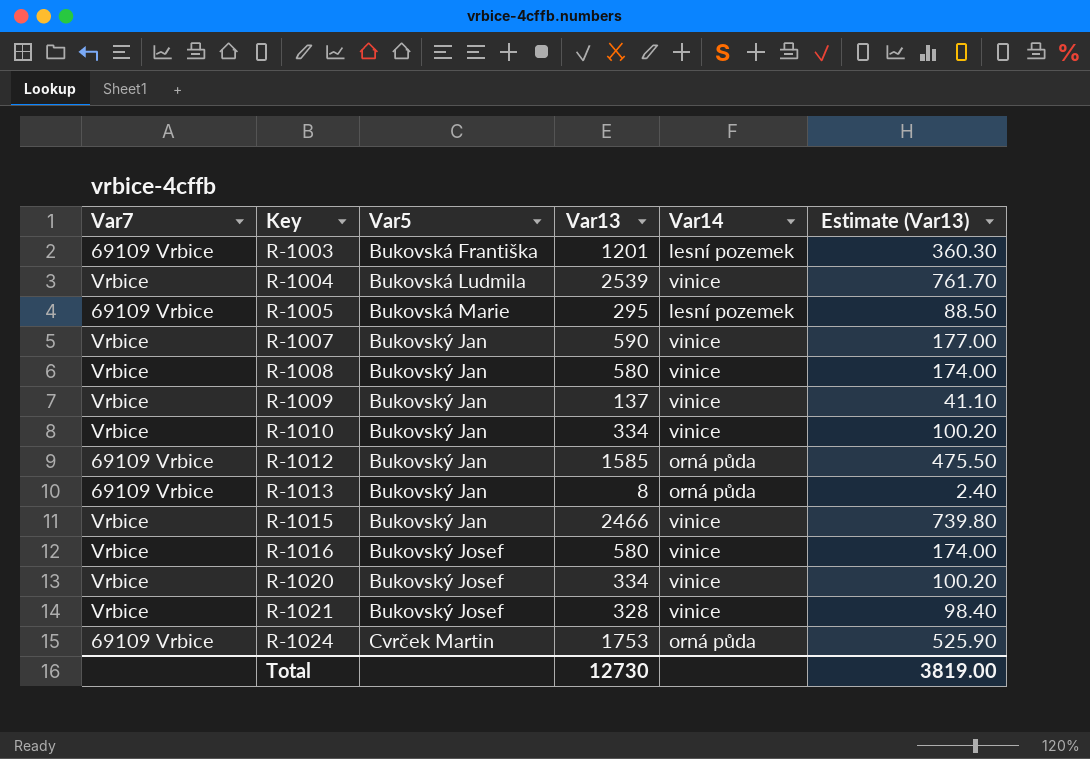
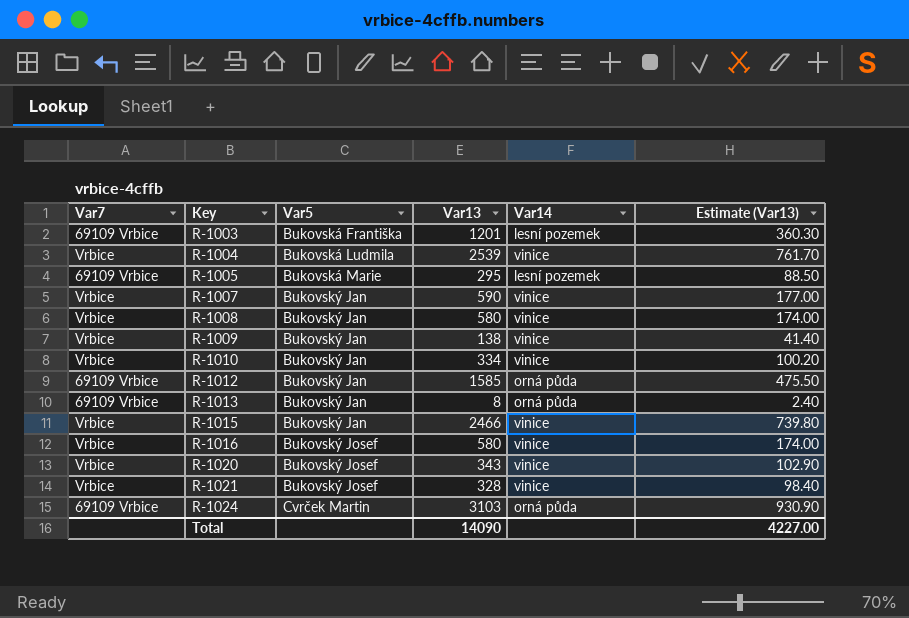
R-1009 | Var13: 137 -> 138
R-1009 | Estimate (Var13): 41.10 -> 41.40
R-1020 | Var13: 334 -> 343
R-1020 | Estimate (Var13): 100.20 -> 102.90
R-1024 | Var13: 1753 -> 3103
R-1024 | Estimate (Var13): 525.90 -> 930.90
Total | Var13: 12730 -> 14090
Total | Estimate (Var13): 3819.00 -> 4227.00

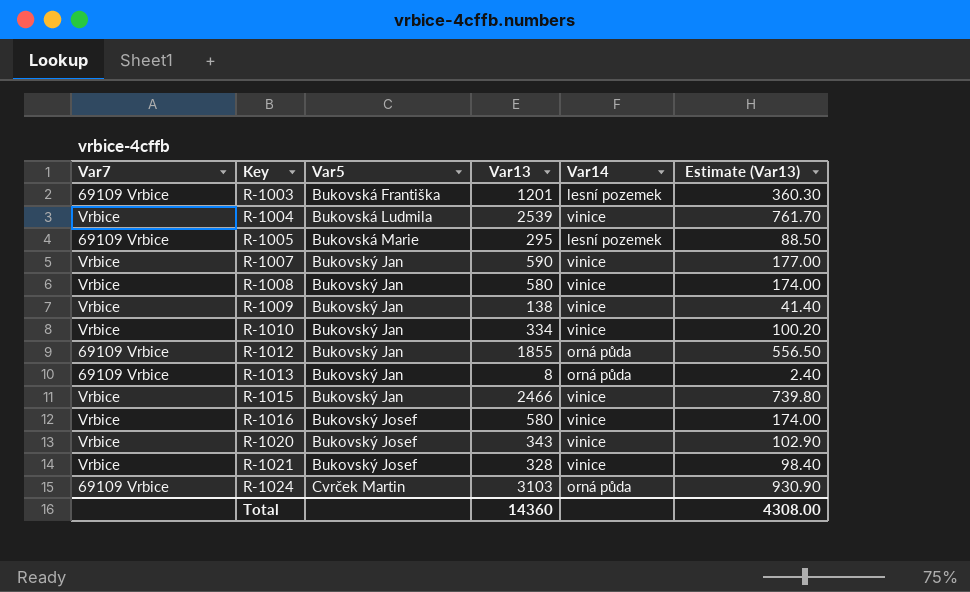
R-1012 | Var13: 1585 -> 1855
R-1012 | Estimate (Var13): 475.50 -> 556.50
Total | Var13: 14090 -> 14360
Total | Estimate (Var13): 4227.00 -> 4308.00

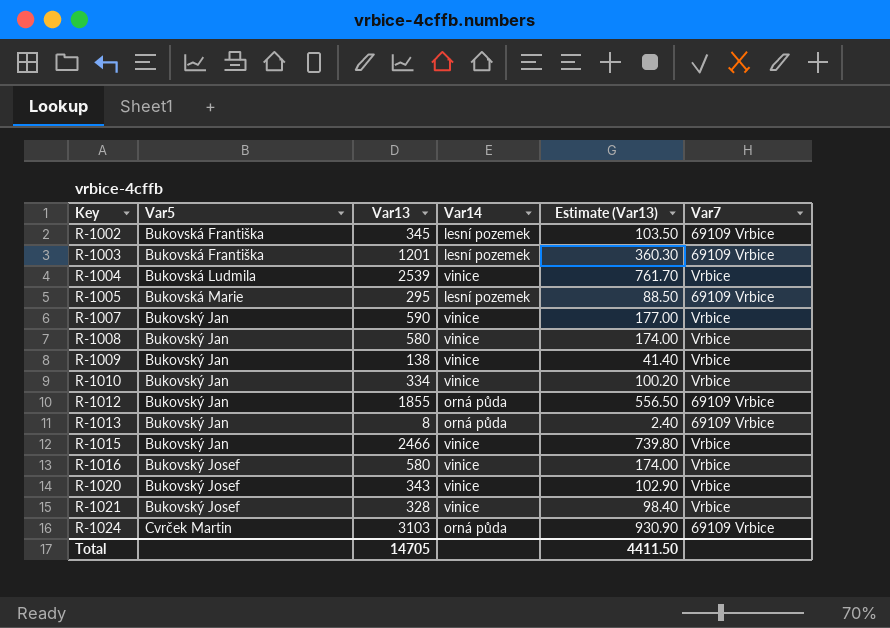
column Var7 | position: 1 -> 6
row R-1002: none -> Bukovská Františka | 345 | lesní pozemek | 103.50 | 69109 Vrbice
Total | Var13: 14360 -> 14705
Total | Estimate (Var13): 4308.00 -> 4411.50

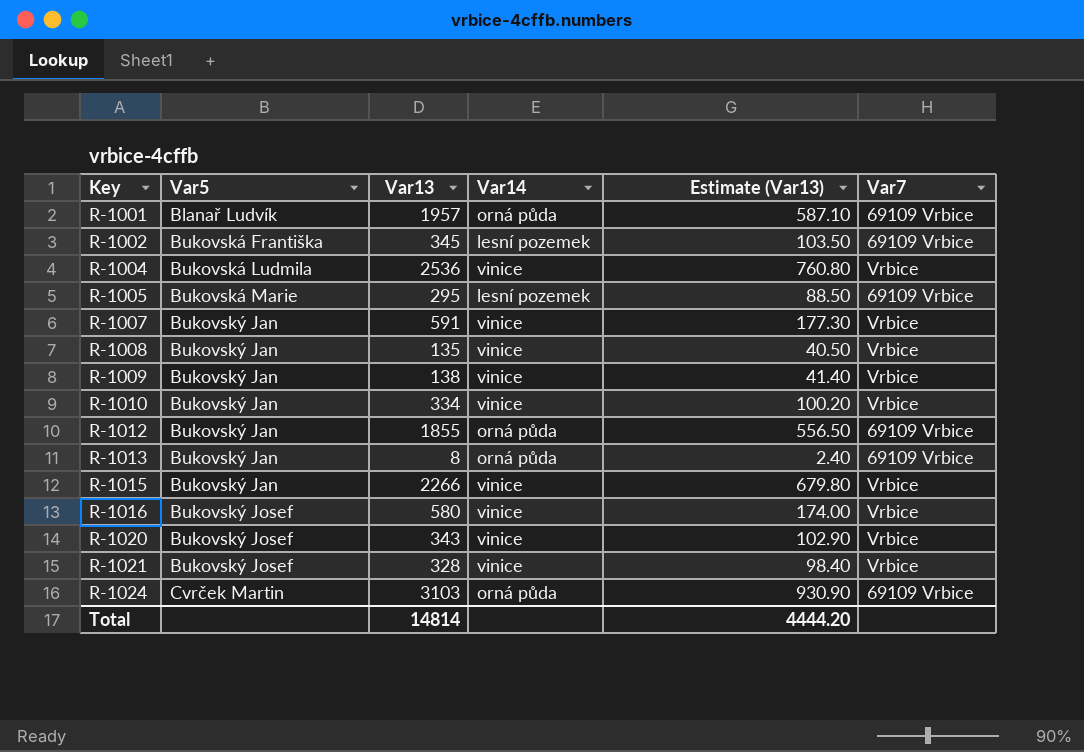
row R-1003: Bukovská Františka | 1201 | lesní pozemek | 360.30 | 69109 Vrbice -> none
row R-1001: none -> Blanař Ludvík | 1957 | orná půda | 587.10 | 69109 Vrbice
R-1004 | Var13: 2539 -> 2536
R-1004 | Estimate (Var13): 761.70 -> 760.80
R-1007 | Var13: 590 -> 591
R-1007 | Estimate (Var13): 177.00 -> 177.30
R-1008 | Var13: 580 -> 135
R-1008 | Estimate (Var13): 174.00 -> 40.50
R-1015 | Var13: 2466 -> 2266
R-1015 | Estimate (Var13): 739.80 -> 679.80
Total | Var13: 14705 -> 14814
Total | Estimate (Var13): 4411.50 -> 4444.20

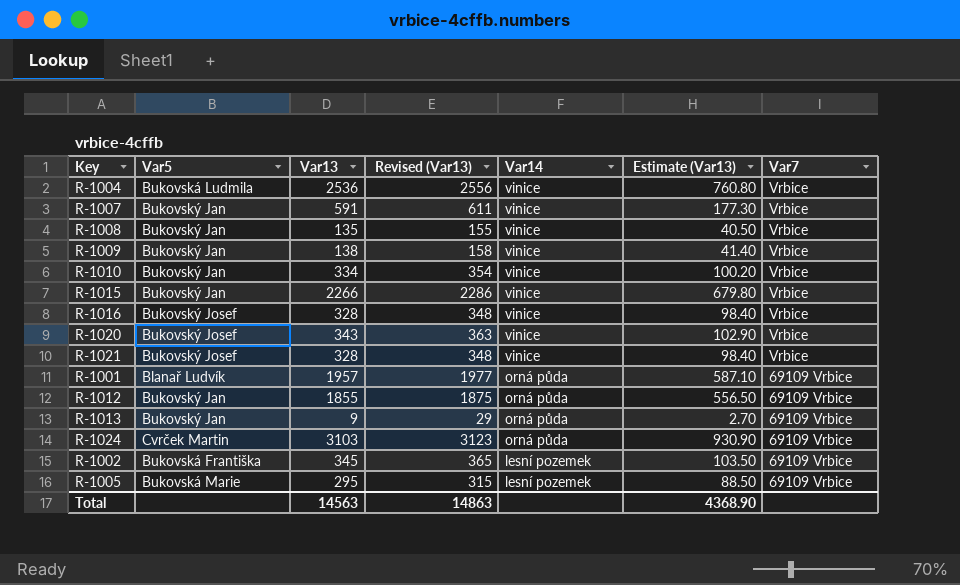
row order: Key ascending -> Var14 descending
column Revised (Var13) | formula: none -> [Var13] + 20
R-1016 | Var13: 580 -> 328
R-1016 | Estimate (Var13): 174.00 -> 98.40
R-1013 | Var13: 8 -> 9
R-1013 | Estimate (Var13): 2.40 -> 2.70
Total | Var13: 14814 -> 14563
Total | Estimate (Var13): 4444.20 -> 4368.90

